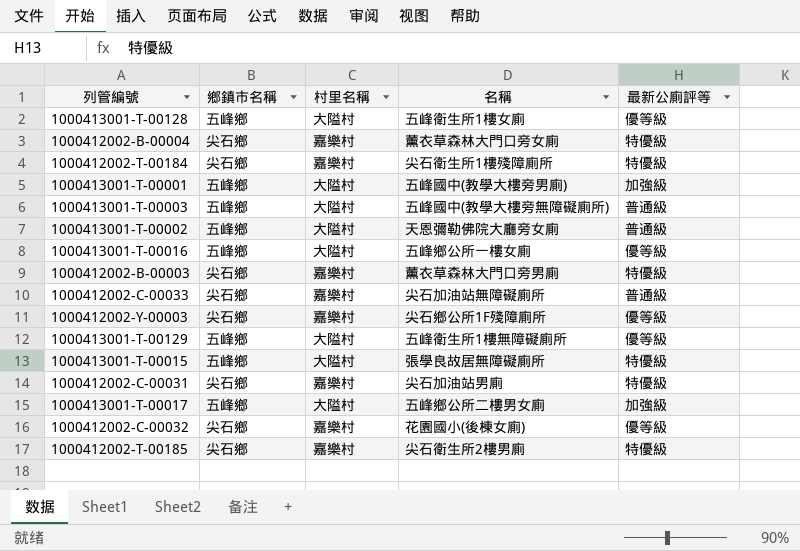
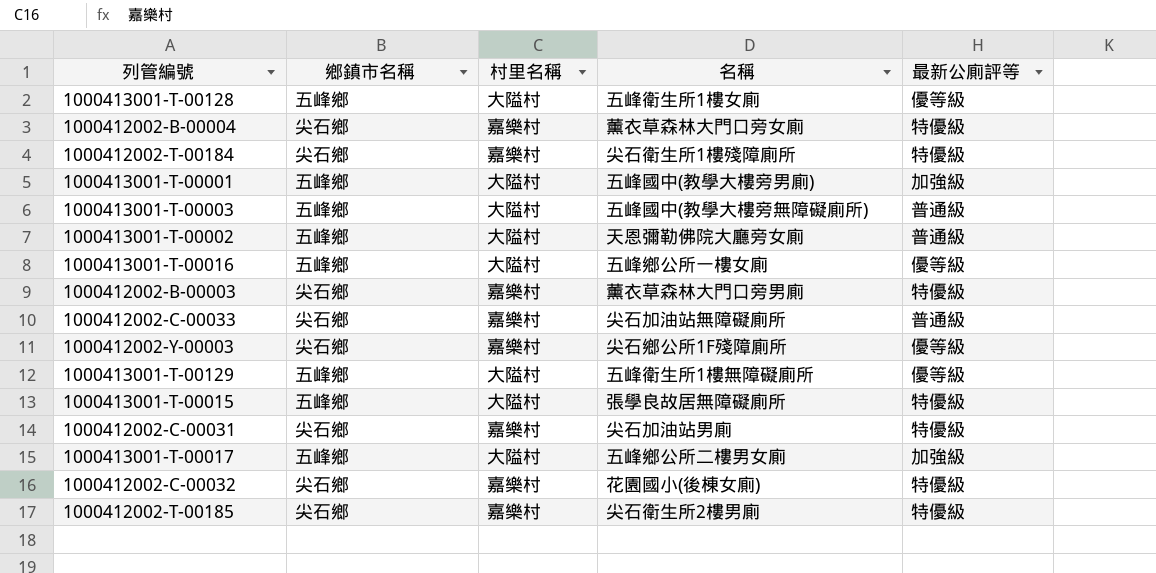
1000412002-C-00032 | 最新公廁評等: 優等級 -> 特優級

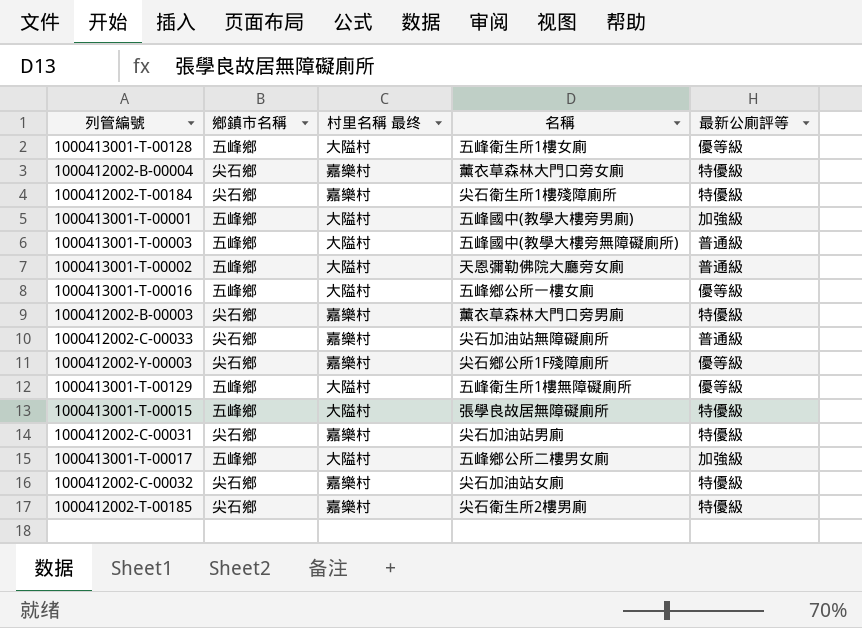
column name: 村里名稱 -> 村里名稱 最终
1000412002-C-00032 | 名稱: 花園國小(後棟女廁) -> 尖石加油站女廁

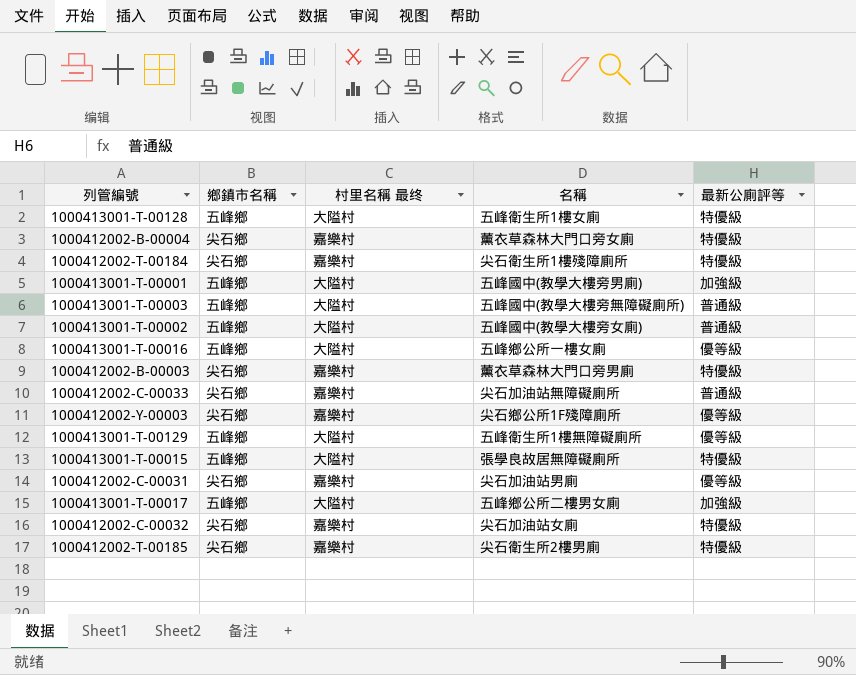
1000413001-T-00128 | 最新公廁評等: 優等級 -> 特優級
1000413001-T-00002 | 名稱: 天恩彌勒佛院大廳旁女廁 -> 五峰國中(教學大樓旁女廁)
1000412002-C-00031 | 最新公廁評等: 特優級 -> 優等級

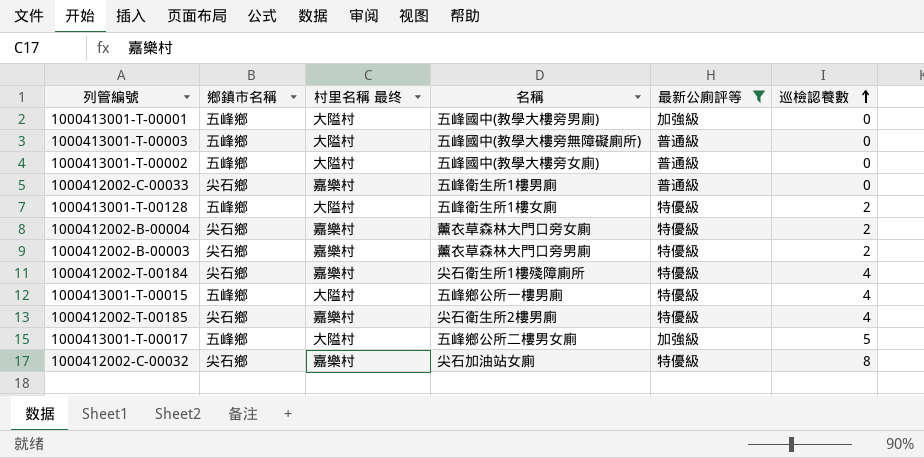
filter: none -> 最新公廁評等 != 優等級
row order: none -> 巡檢認養數 ascending
column 巡檢認養數 | position: none -> 6
1000412002-C-00033 | 名稱: 尖石加油站無障礙廁所 -> 五峰衛生所1樓男廁
1000413001-T-00015 | 名稱: 張學良故居無障礙廁所 -> 五峰鄉公所一樓男廁

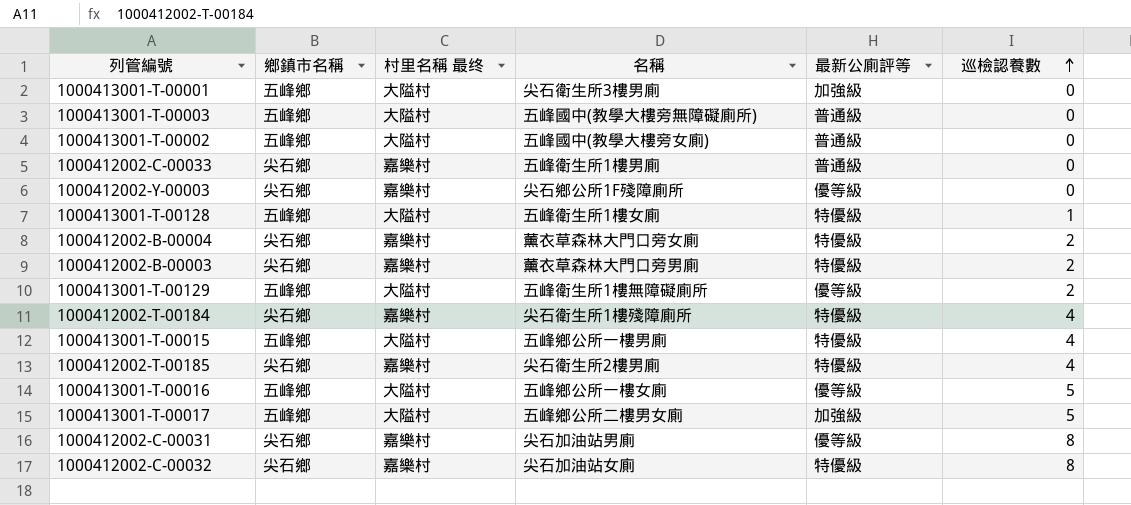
filter: 最新公廁評等 != 優等級 -> none
1000413001-T-00001 | 名稱: 五峰國中(教學大樓旁男廁) -> 尖石衛生所3樓男廁
1000413001-T-00128 | 巡檢認養數: 2 -> 1

